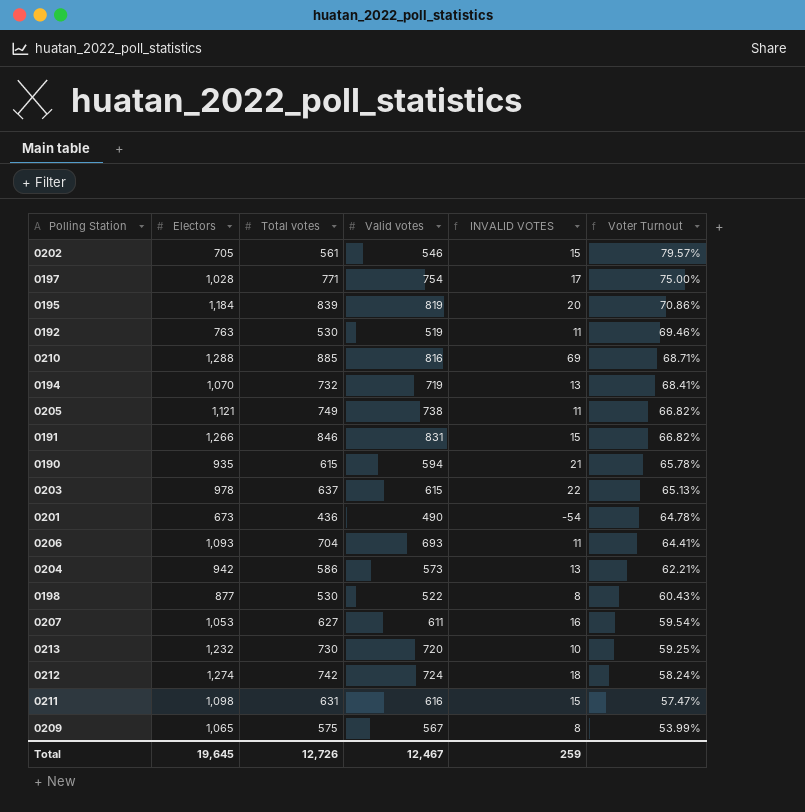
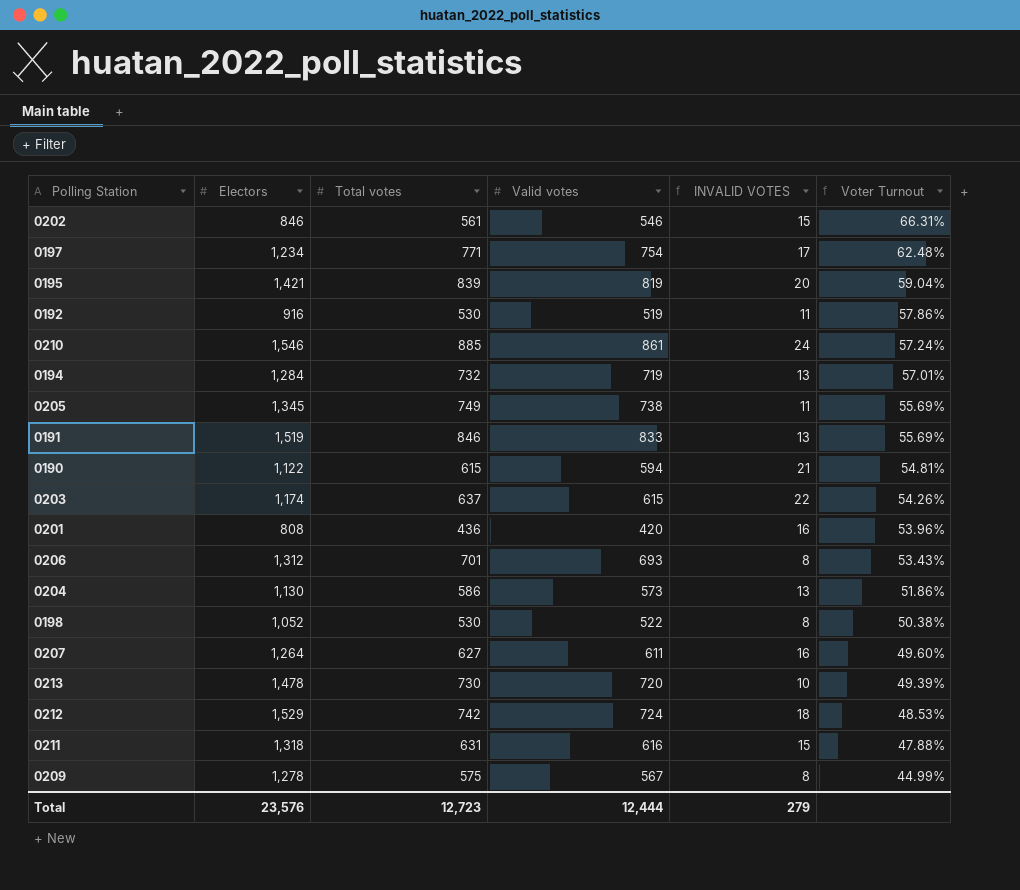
0202 | Electors: 705 -> 846
0202 | Voter Turnout: 79.57% -> 66.31%
0197 | Electors: 1,028 -> 1,234
0197 | Voter Turnout: 75.00% -> 62.48%
0195 | Electors: 1,184 -> 1,421
0195 | Voter Turnout: 70.86% -> 59.04%
0192 | Electors: 763 -> 916
0192 | Voter Turnout: 69.46% -> 57.86%
0210 | Electors: 1,288 -> 1,546
0210 | Valid votes: 816 -> 861
0210 | INVALID VOTES: 69 -> 24
0210 | Voter Turnout: 68.71% -> 57.24%
0194 | Electors: 1,070 -> 1,284
0194 | Voter Turnout: 68.41% -> 57.01%
0205 | Electors: 1,121 -> 1,345
0205 | Voter Turnout: 66.82% -> 55.69%
0191 | Electors: 1,266 -> 1,519
0191 | Valid votes: 831 -> 833
0191 | INVALID VOTES: 15 -> 13
0191 | Voter Turnout: 66.82% -> 55.69%
0190 | Electors: 935 -> 1,122
0190 | Voter Turnout: 65.78% -> 54.81%
0203 | Electors: 978 -> 1,174
0203 | Voter Turnout: 65.13% -> 54.26%
0201 | Electors: 673 -> 808
0201 | Valid votes: 490 -> 420
0201 | INVALID VOTES: -54 -> 16
0201 | Voter Turnout: 64.78% -> 53.96%
0206 | Electors: 1,093 -> 1,312
0206 | Total votes: 704 -> 701
0206 | INVALID VOTES: 11 -> 8
0206 | Voter Turnout: 64.41% -> 53.43%
0204 | Electors: 942 -> 1,130
0204 | Voter Turnout: 62.21% -> 51.86%
0198 | Electors: 877 -> 1,052
0198 | Voter Turnout: 60.43% -> 50.38%
0207 | Electors: 1,053 -> 1,264
0207 | Voter Turnout: 59.54% -> 49.60%
0213 | Electors: 1,232 -> 1,478
0213 | Voter Turnout: 59.25% -> 49.39%
0212 | Electors: 1,274 -> 1,529
0212 | Voter Turnout: 58.24% -> 48.53%
0211 | Electors: 1,098 -> 1,318
0211 | Voter Turnout: 57.47% -> 47.88%
0209 | Electors: 1,065 -> 1,278
0209 | Voter Turnout: 53.99% -> 44.99%
Total | Electors: 19,645 -> 23,576
Total | Total votes: 12,726 -> 12,723
Total | Valid votes: 12,467 -> 12,444
Total | INVALID VOTES: 259 -> 279

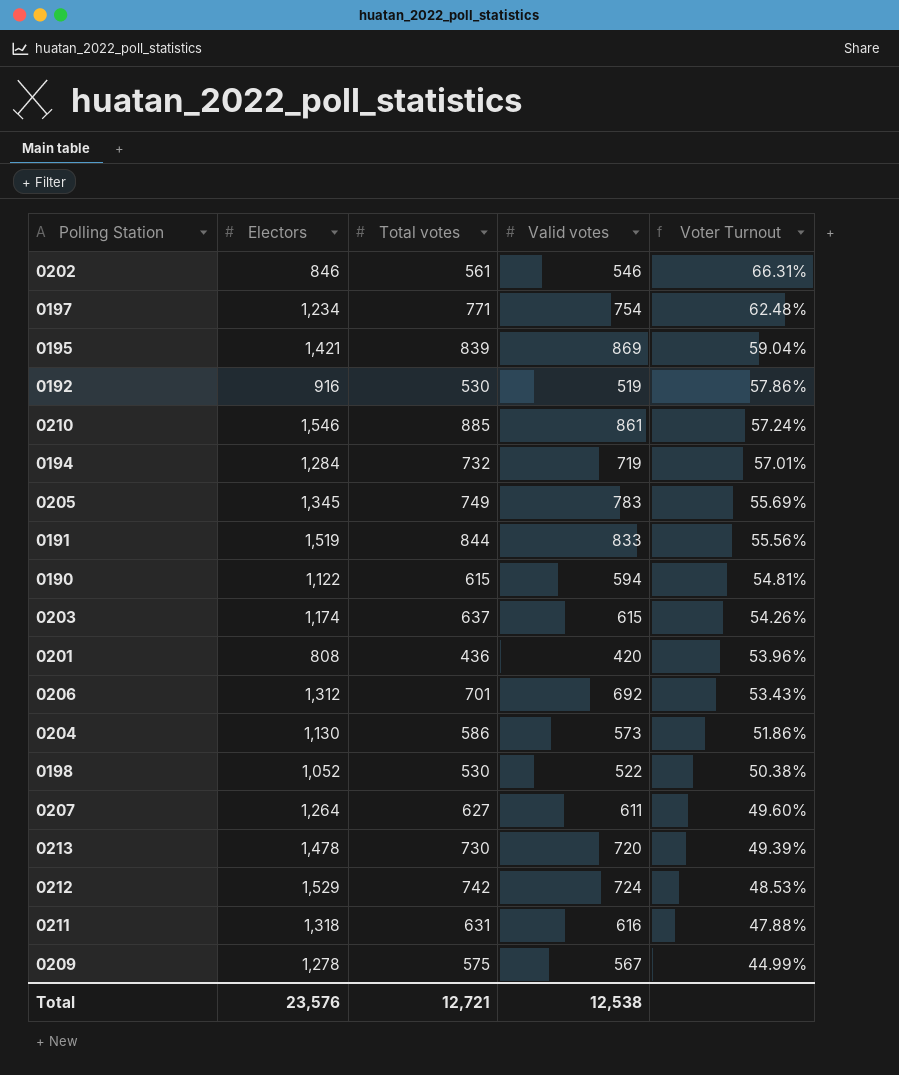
column INVALID VOTES | formula: [Total votes] - [Valid votes] -> none
0195 | Valid votes: 819 -> 869
0205 | Valid votes: 738 -> 783
0191 | Total votes: 846 -> 844
0191 | Voter Turnout: 55.69% -> 55.56%
0206 | Valid votes: 693 -> 692
Total | Total votes: 12,723 -> 12,721
Total | Valid votes: 12,444 -> 12,538

